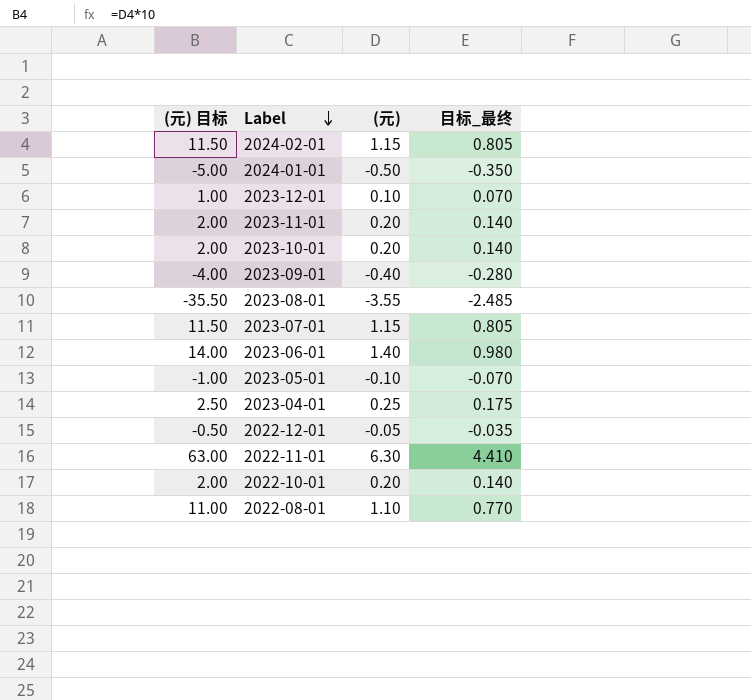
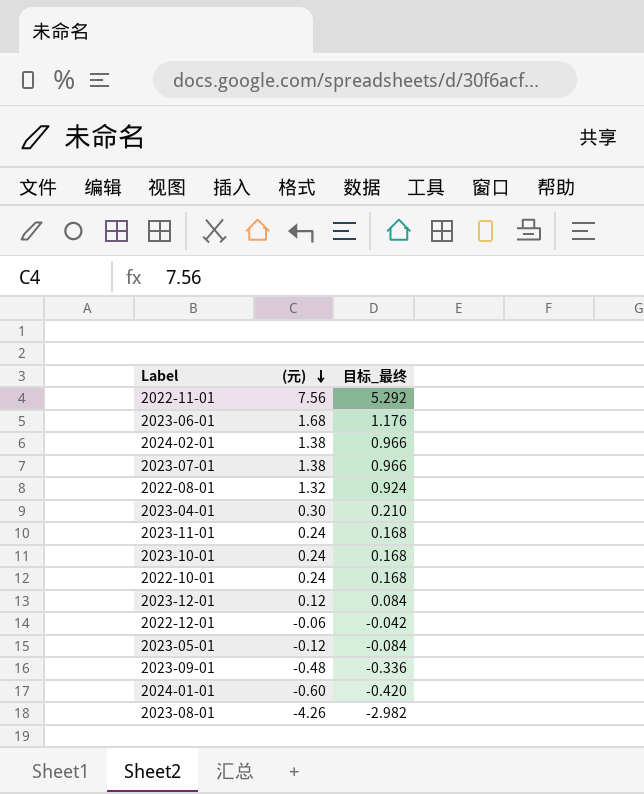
row order: Label descending -> (元) descending
column (元) 目标 | formula: [(元)] * 10 -> none
2022-11-01 | (元): 6.30 -> 7.56
2022-11-01 | 目标_最终: 4.410 -> 5.292
2023-06-01 | (元): 1.40 -> 1.68
2023-06-01 | 目标_最终: 0.980 -> 1.176
2024-02-01 | (元): 1.15 -> 1.38
2024-02-01 | 目标_最终: 0.805 -> 0.966
2023-07-01 | (元): 1.15 -> 1.38
2023-07-01 | 目标_最终: 0.805 -> 0.966
2022-08-01 | (元): 1.10 -> 1.32
2022-08-01 | 目标_最终: 0.770 -> 0.924
2023-04-01 | (元): 0.25 -> 0.30
2023-04-01 | 目标_最终: 0.175 -> 0.210
2023-11-01 | (元): 0.20 -> 0.24
2023-11-01 | 目标_最终: 0.140 -> 0.168
2023-10-01 | (元): 0.20 -> 0.24
2023-10-01 | 目标_最终: 0.140 -> 0.168
2022-10-01 | (元): 0.20 -> 0.24
2022-10-01 | 目标_最终: 0.140 -> 0.168
2023-12-01 | (元): 0.10 -> 0.12
2023-12-01 | 目标_最终: 0.070 -> 0.084
2022-12-01 | (元): -0.05 -> -0.06
2022-12-01 | 目标_最终: -0.035 -> -0.042
2023-05-01 | (元): -0.10 -> -0.12
2023-05-01 | 目标_最终: -0.070 -> -0.084
2023-09-01 | (元): -0.40 -> -0.48
2023-09-01 | 目标_最终: -0.280 -> -0.336
2024-01-01 | (元): -0.50 -> -0.60
2024-01-01 | 目标_最终: -0.350 -> -0.420
2023-08-01 | (元): -3.55 -> -4.26
2023-08-01 | 目标_最终: -2.485 -> -2.982

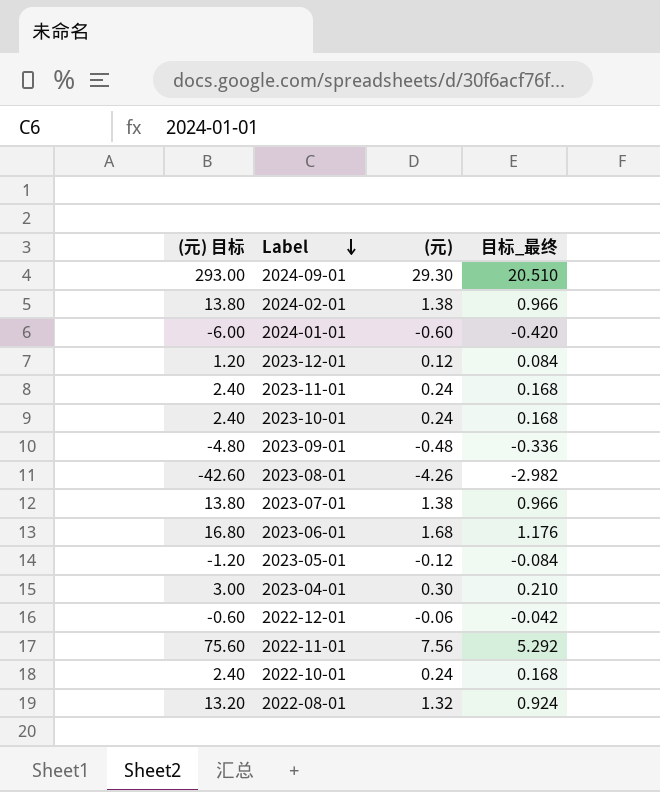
row order: (元) descending -> Label descending
column (元) 目标 | formula: none -> [(元)] * 10
row 2024-09-01: none -> 293.00 | 29.30 | 20.510

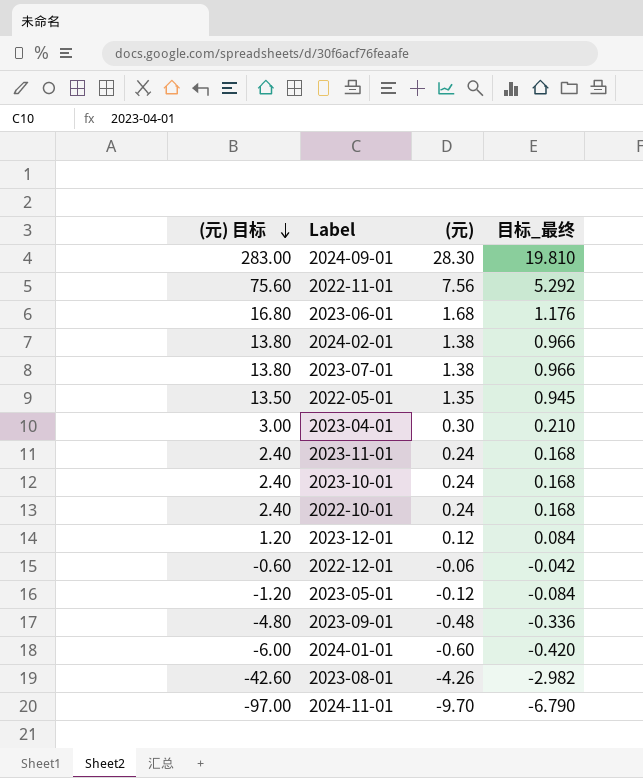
row order: Label descending -> (元) 目标 descending
row 2022-08-01: 13.20 | 1.32 | 0.924 -> none
2024-09-01 | (元) 目标: 293.00 -> 283.00
2024-09-01 | (元): 29.30 -> 28.30
2024-09-01 | 目标_最终: 20.510 -> 19.810
row 2022-05-01: none -> 13.50 | 1.35 | 0.945
row 2024-11-01: none -> -97.00 | -9.70 | -6.790

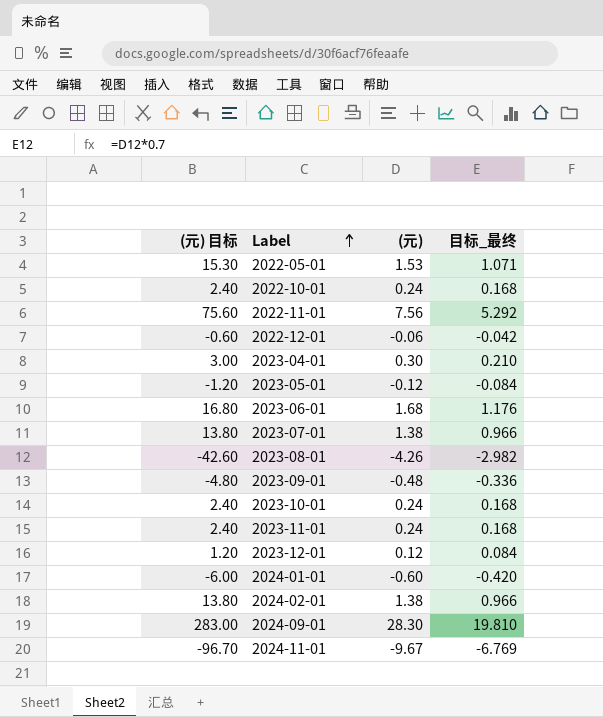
row order: (元) 目标 descending -> Label ascending
2022-05-01 | (元) 目标: 13.50 -> 15.30
2022-05-01 | (元): 1.35 -> 1.53
2022-05-01 | 目标_最终: 0.945 -> 1.071
2024-11-01 | (元) 目标: -97.00 -> -96.70
2024-11-01 | (元): -9.70 -> -9.67
2024-11-01 | 目标_最终: -6.790 -> -6.769

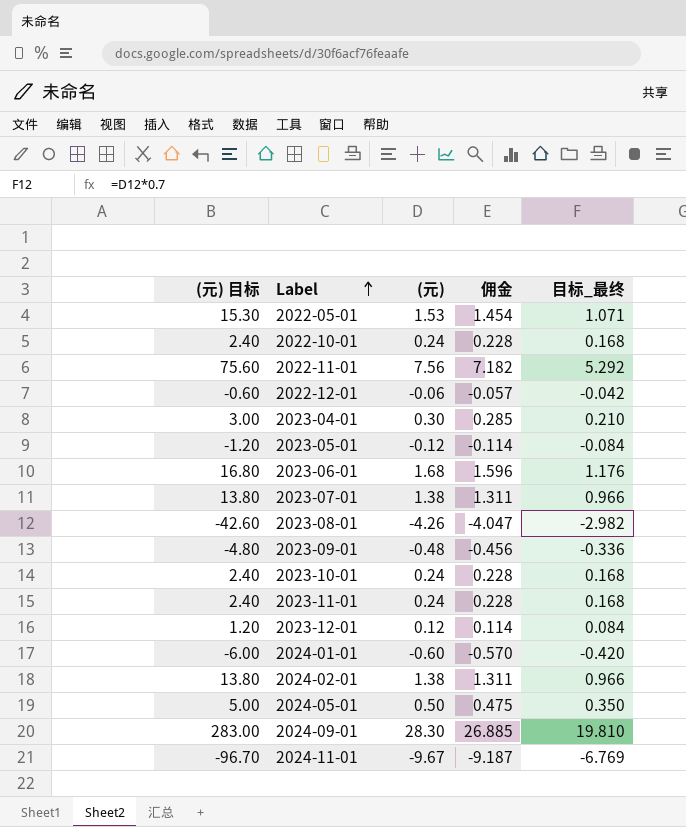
column 佣金 | formula: none -> [(元)] * 0.95
row 2024-05-01: none -> 5.00 | 0.50 | 0.475 | 0.350

